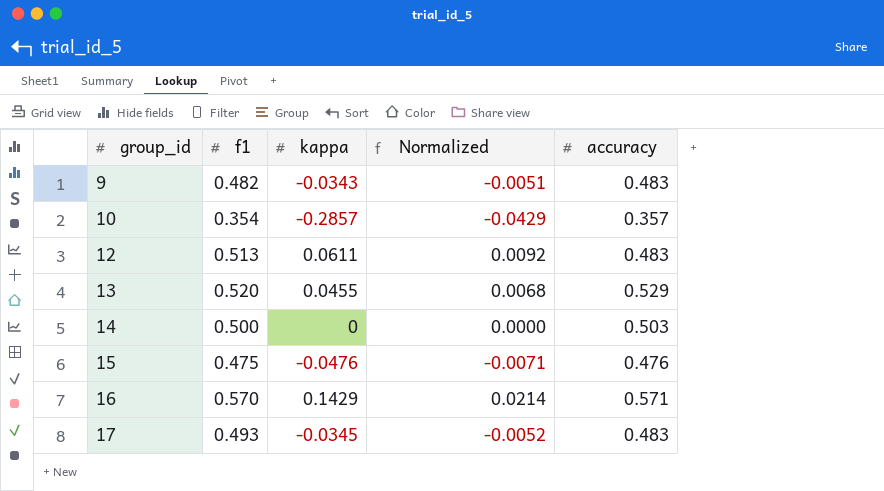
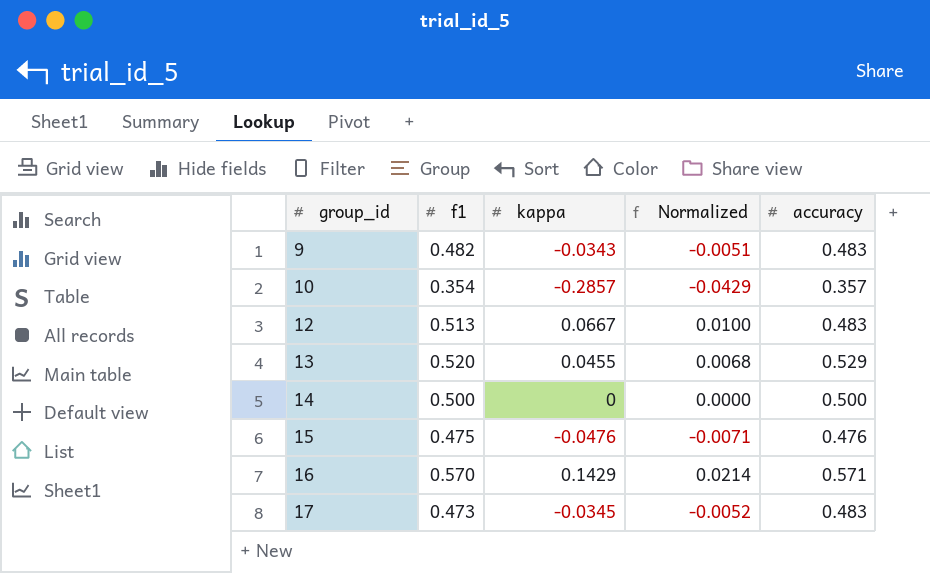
12 | kappa: 0.0611 -> 0.0667
12 | Normalized: 0.0092 -> 0.0100
14 | accuracy: 0.503 -> 0.500
17 | f1: 0.493 -> 0.473

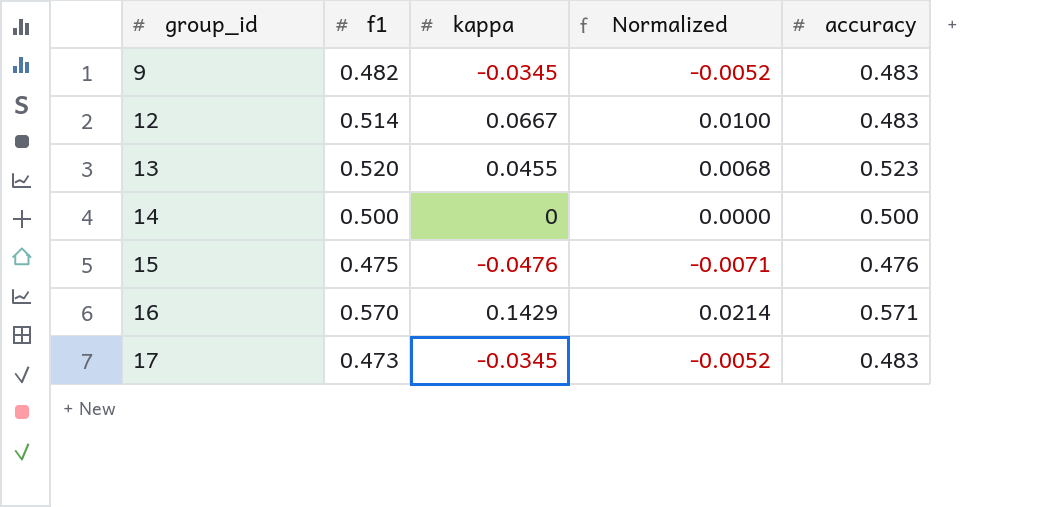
row 10: 0.354 | -0.2857 | -0.0429 | 0.357 -> none
9 | kappa: -0.0343 -> -0.0345
9 | Normalized: -0.0051 -> -0.0052
12 | f1: 0.513 -> 0.514
13 | accuracy: 0.529 -> 0.523

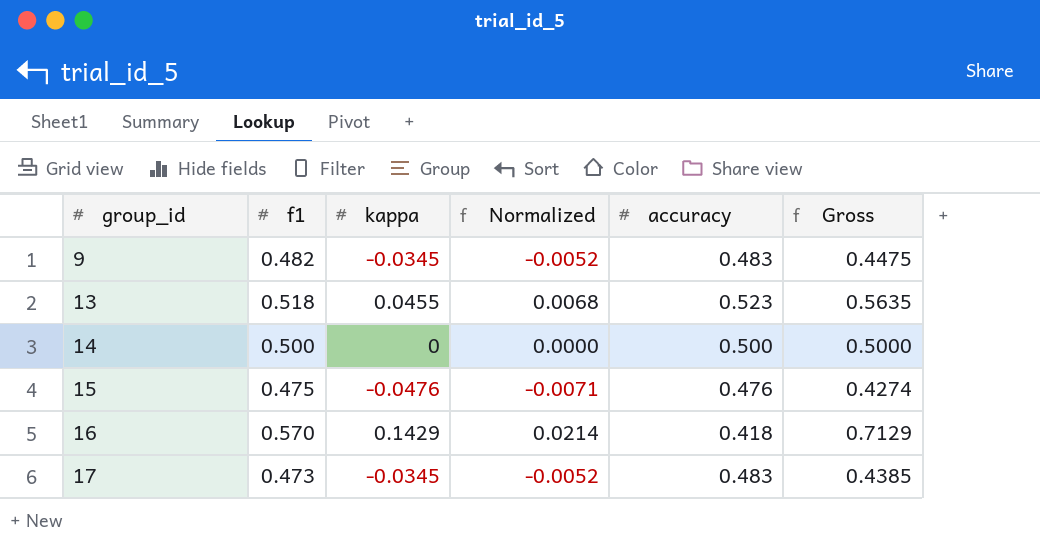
column Gross | formula: none -> [f1] + [kappa]
row 12: 0.514 | 0.0667 | 0.0100 | 0.483 -> none
13 | f1: 0.520 -> 0.518
16 | accuracy: 0.571 -> 0.418

